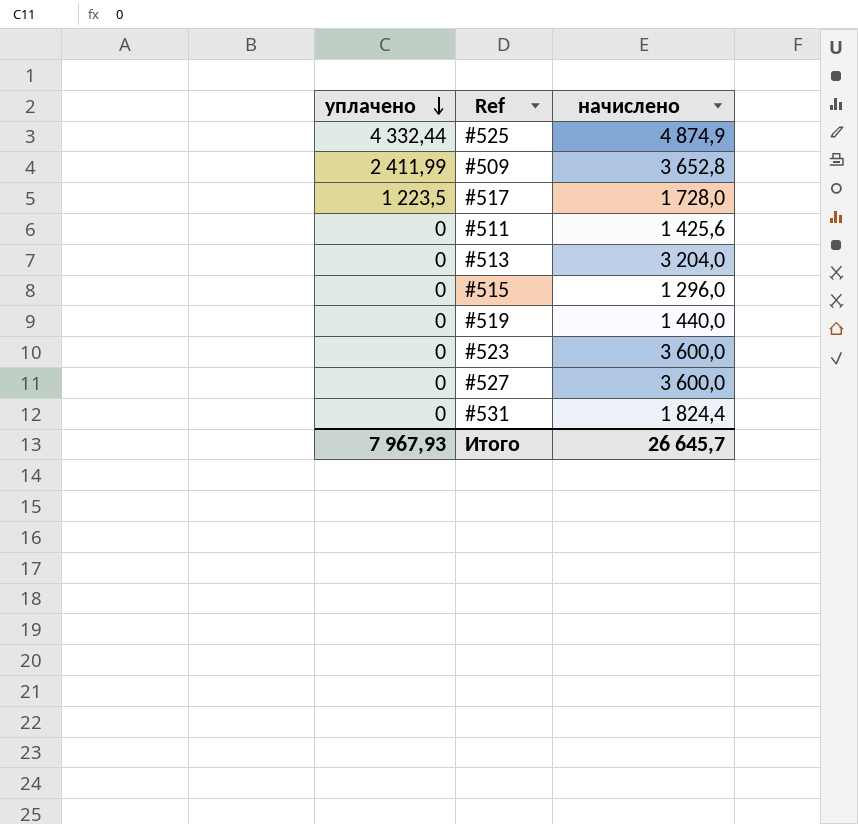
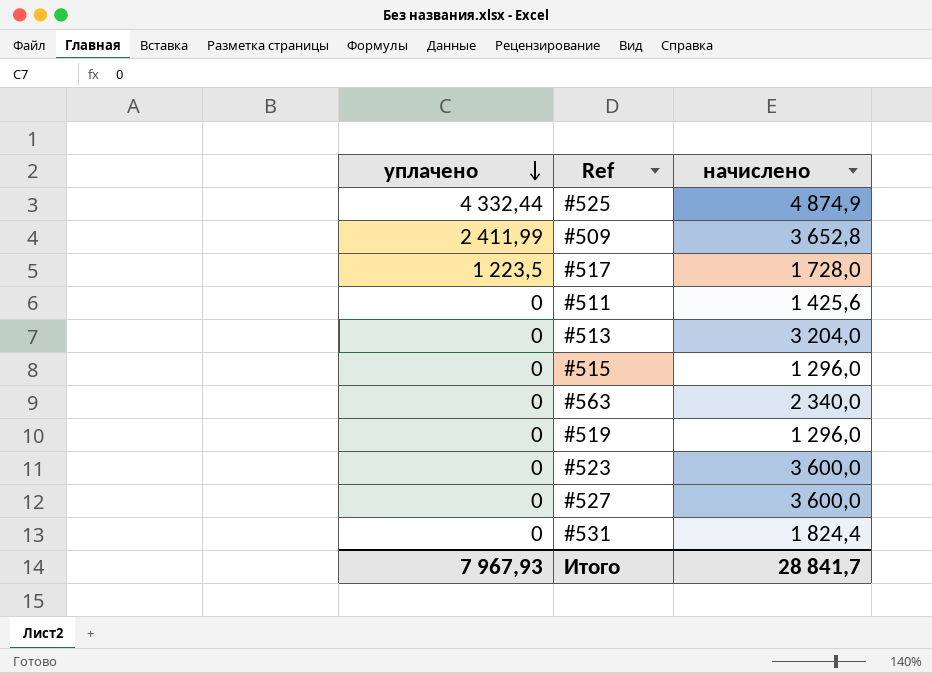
row #563: none -> 0 | 2 340,0
#519 | начислено: 1 440,0 -> 1 296,0
Итого | начислено: 26 645,7 -> 28 841,7

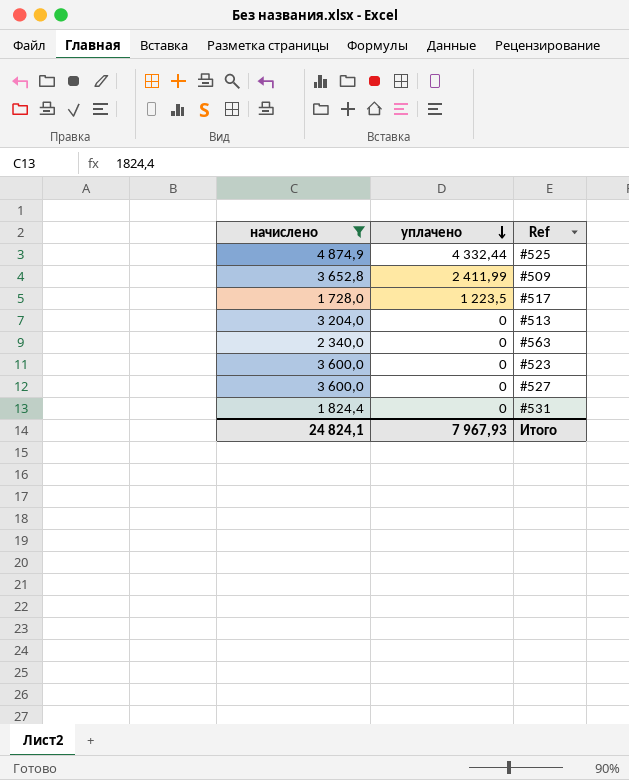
filter: none -> начислено >= 1 728,0
column начислено | position: 3 -> 1
Итого | начислено: 28 841,7 -> 24 824,1

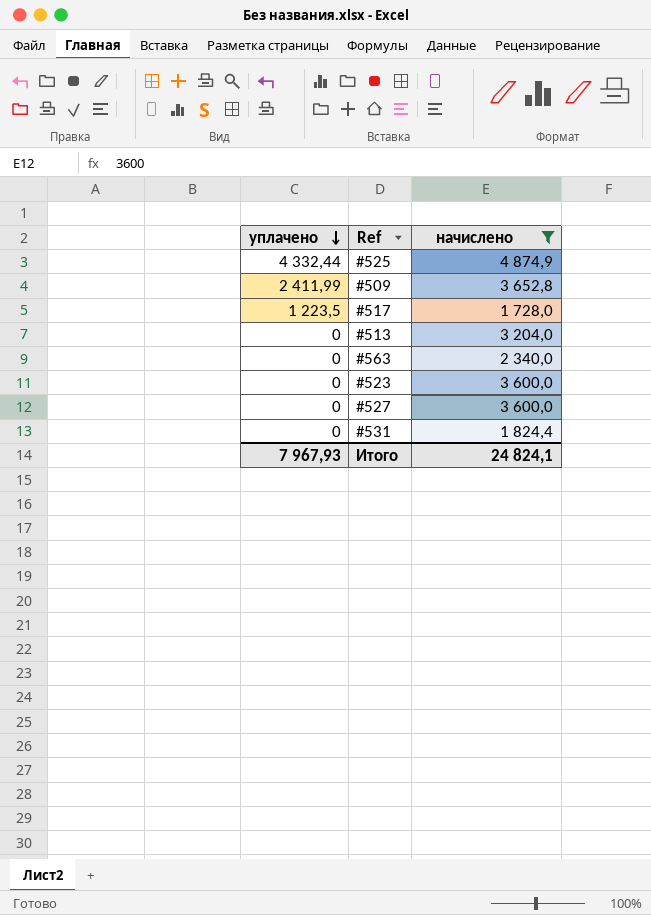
column начислено | position: 1 -> 3

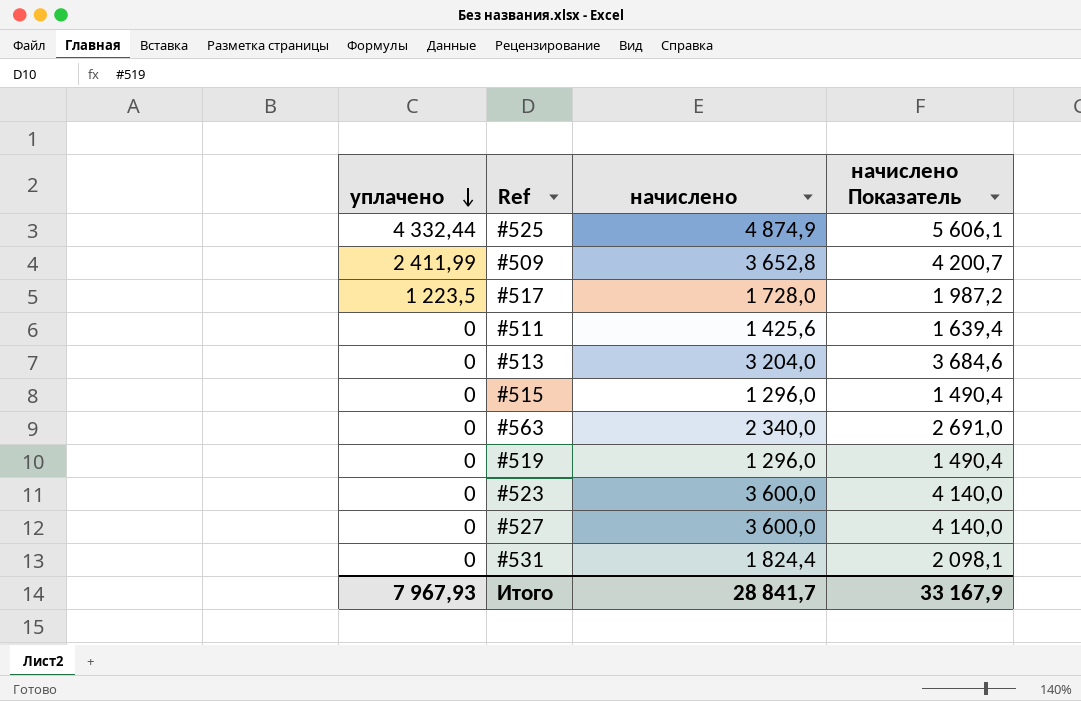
filter: начислено >= 1 728,0 -> none
column начислено Показатель | formula: none -> [начислено] * 1,15
Итого | начислено: 24 824,1 -> 28 841,7

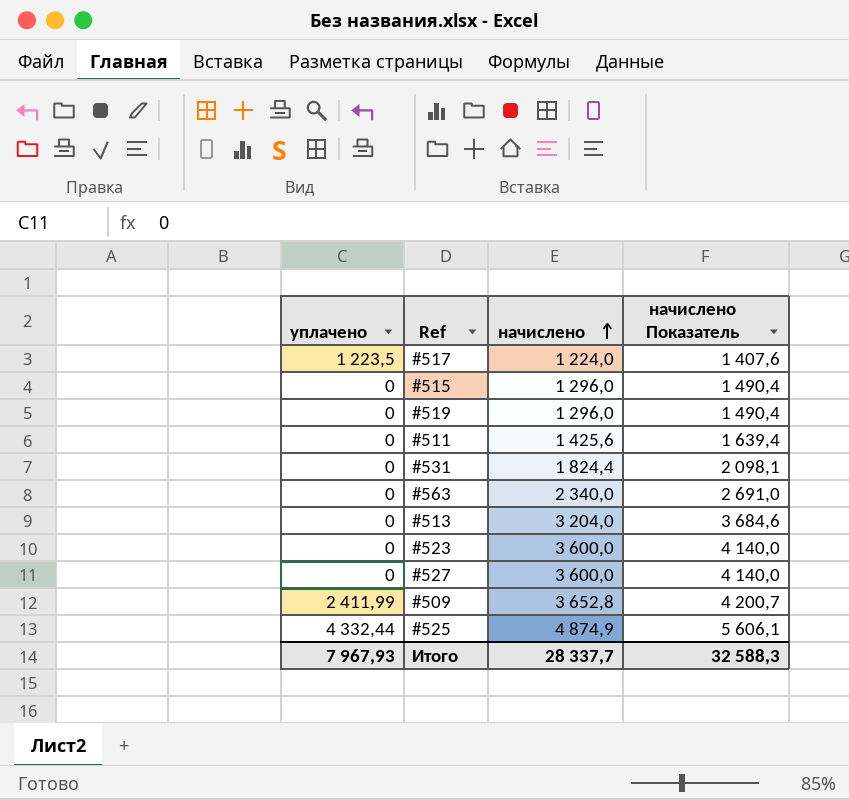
row order: уплачено descending -> начислено ascending
#517 | начислено: 1 728,0 -> 1 224,0
#517 | начислено Показатель: 1 987,2 -> 1 407,6
Итого | начислено: 28 841,7 -> 28 337,7
Итого | начислено Показатель: 33 167,9 -> 32 588,3

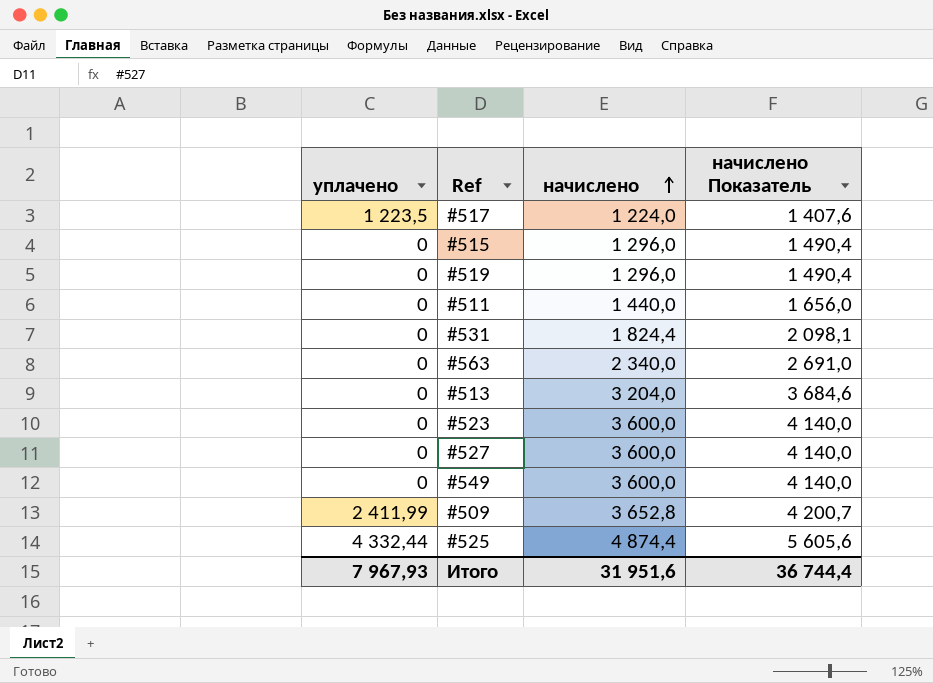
#511 | начислено: 1 425,6 -> 1 440,0
#511 | начислено Показатель: 1 639,4 -> 1 656,0
row #549: none -> 0 | 3 600,0 | 4 140,0
#525 | начислено: 4 874,9 -> 4 874,4
#525 | начислено Показатель: 5 606,1 -> 5 605,6
Итого | начислено: 28 337,7 -> 31 951,6
Итого | начислено Показатель: 32 588,3 -> 36 744,4

